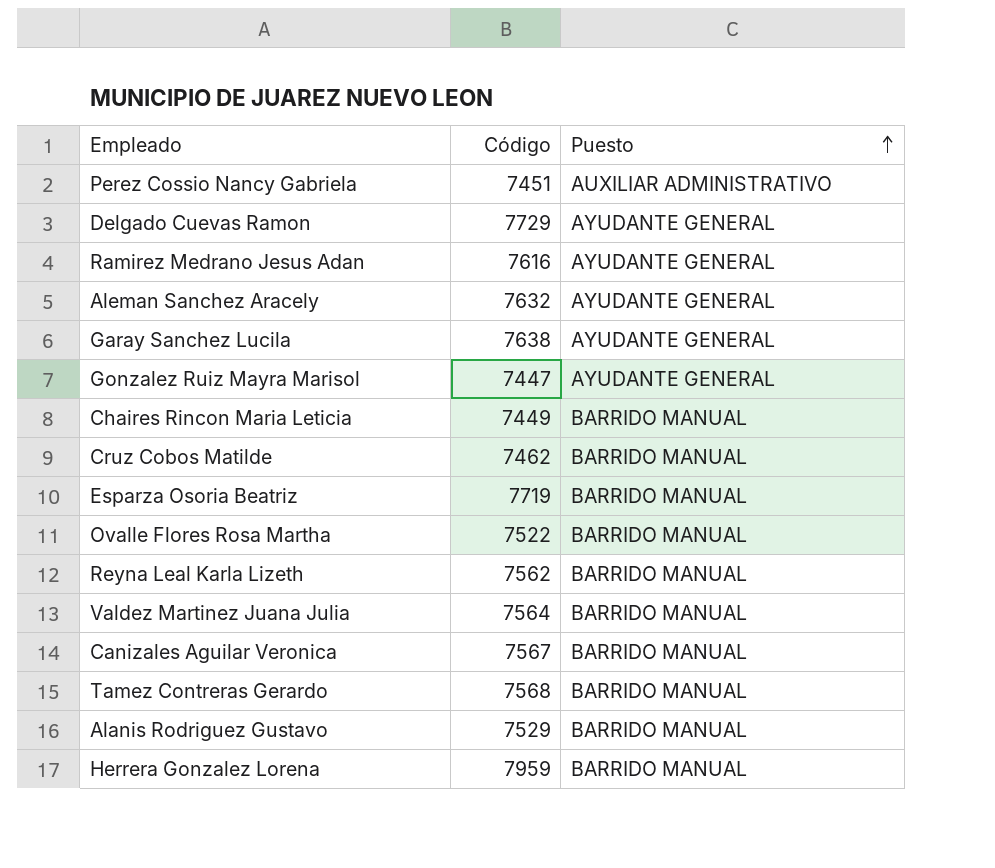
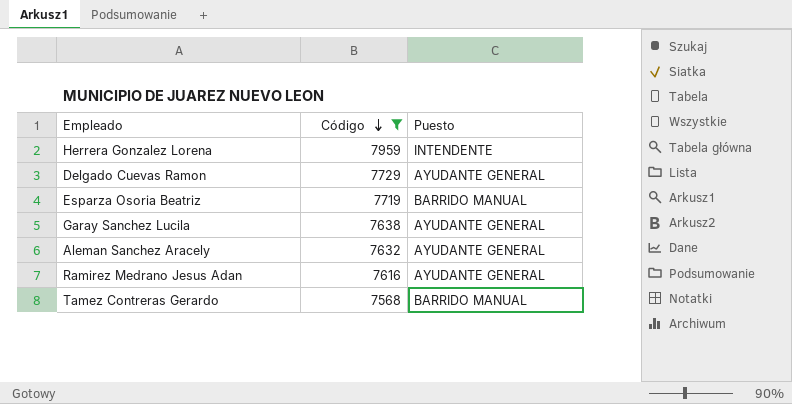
filter: none -> Código >= 7568
row order: Puesto ascending -> Código descending
Herrera Gonzalez Lorena | Puesto: BARRIDO MANUAL -> INTENDENTE

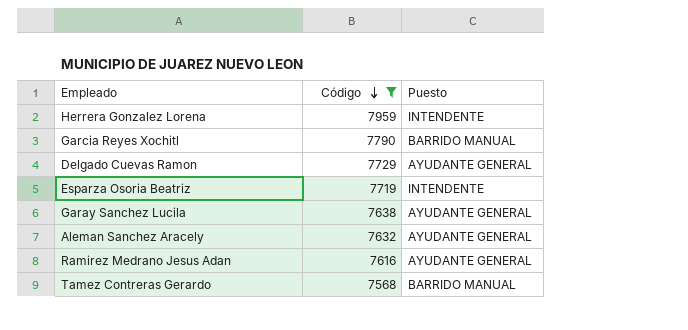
row Garcia Reyes Xochitl: none -> 7790 | BARRIDO MANUAL
Esparza Osoria Beatriz | Puesto: BARRIDO MANUAL -> INTENDENTE

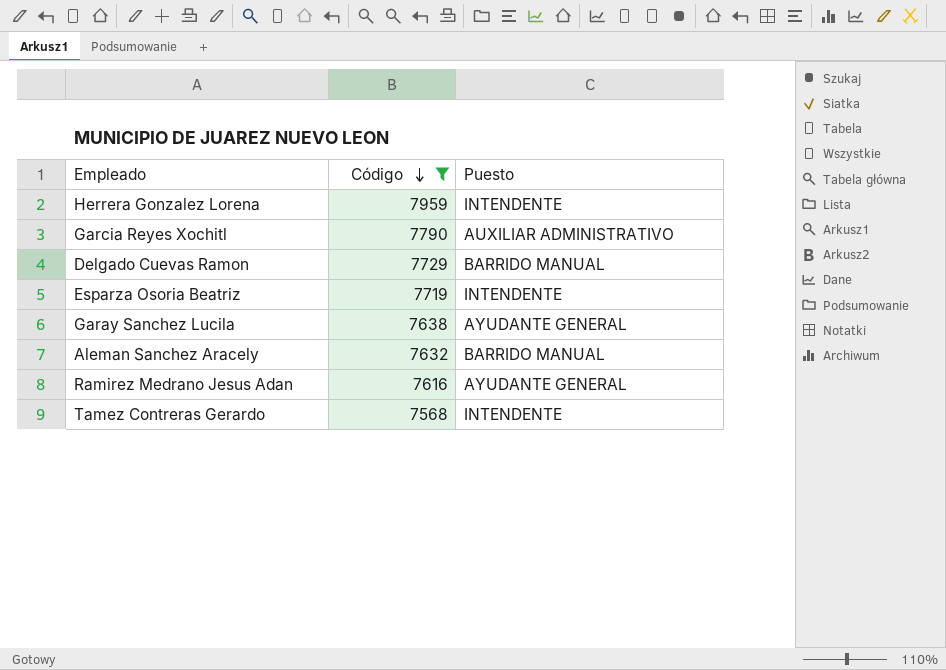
Garcia Reyes Xochitl | Puesto: BARRIDO MANUAL -> AUXILIAR ADMINISTRATIVO
Delgado Cuevas Ramon | Puesto: AYUDANTE GENERAL -> BARRIDO MANUAL
Aleman Sanchez Aracely | Puesto: AYUDANTE GENERAL -> BARRIDO MANUAL
Tamez Contreras Gerardo | Puesto: BARRIDO MANUAL -> INTENDENTE

